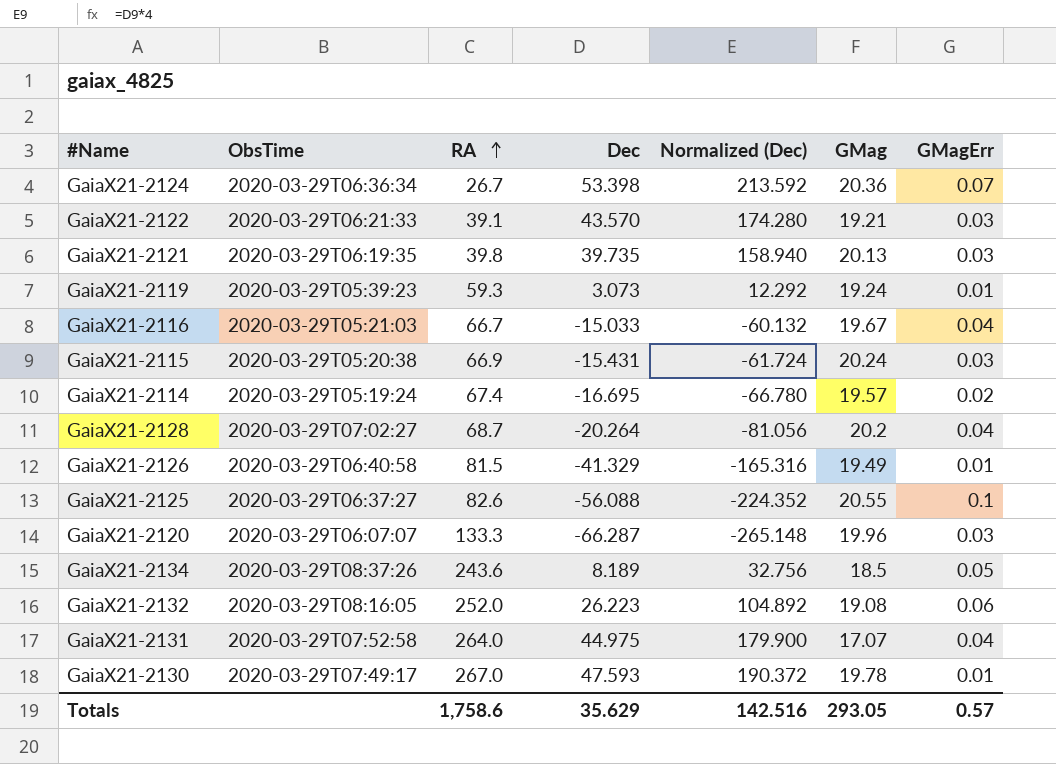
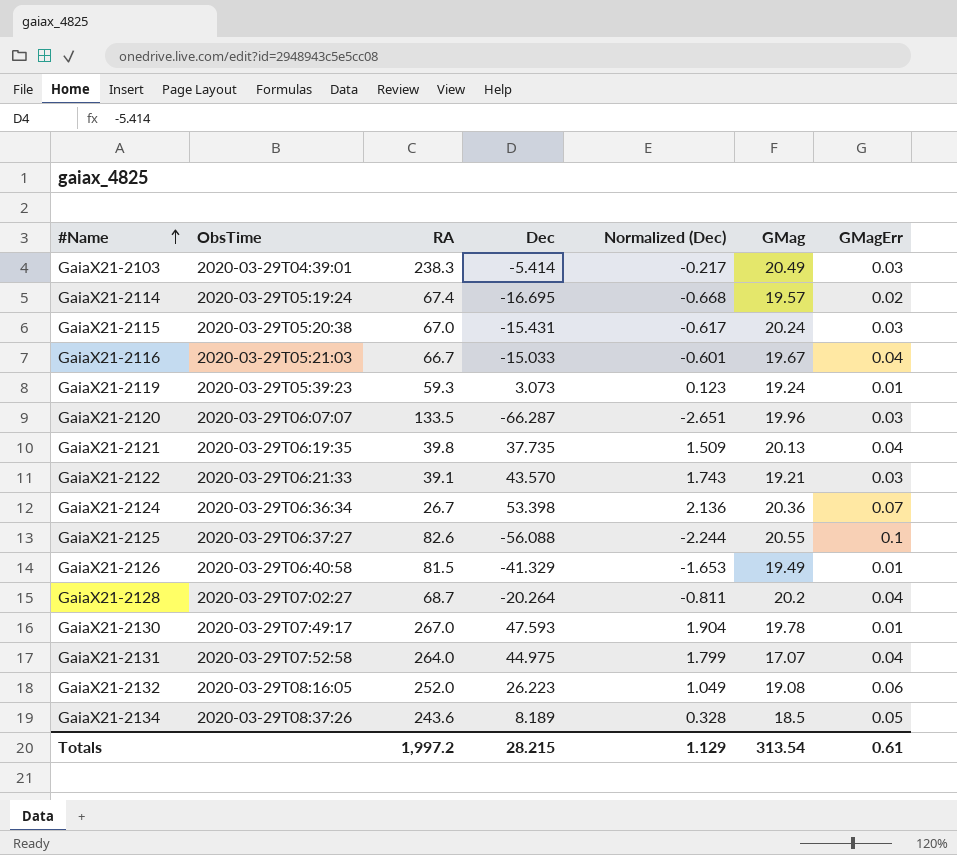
row order: RA ascending -> #Name ascending
column Normalized (Dec) | formula: [Dec] * 4 -> [Dec] * 0.04
row GaiaX21-2103: none -> 2020-03-29T04:39:01 | 238.3 | -5.414 | -0.217 | 20.49 | 0.03
GaiaX21-2115 | RA: 66.9 -> 67.0
GaiaX21-2120 | RA: 133.3 -> 133.5
GaiaX21-2121 | Dec: 39.735 -> 37.735
GaiaX21-2121 | GMagErr: 0.03 -> 0.04
Totals | RA: 1,758.6 -> 1,997.2
Totals | Dec: 35.629 -> 28.215
Totals | Normalized (Dec): 142.516 -> 1.129
Totals | GMag: 293.05 -> 313.54
Totals | GMagErr: 0.57 -> 0.61

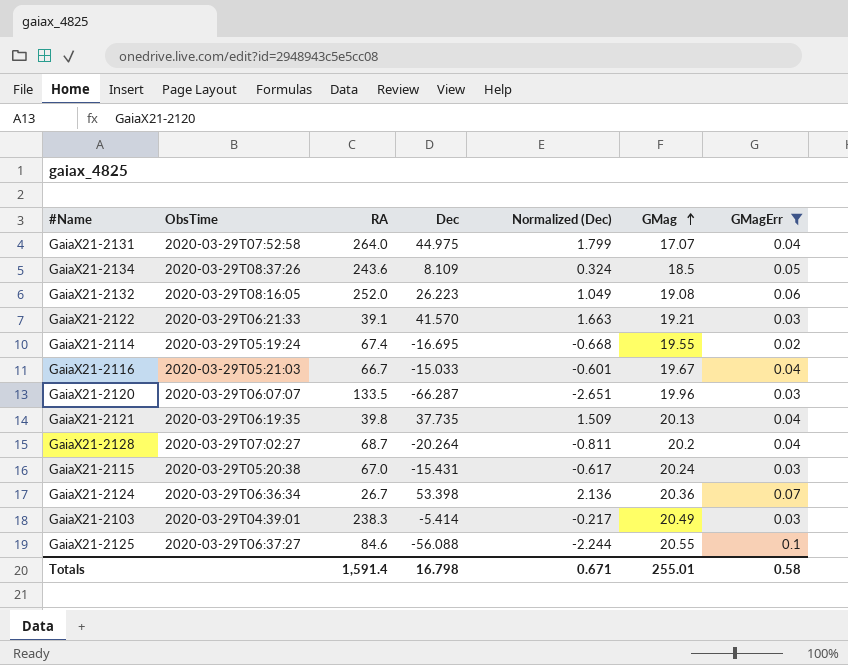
filter: none -> GMagErr != 0.01
row order: #Name ascending -> GMag ascending
GaiaX21-2134 | Dec: 8.189 -> 8.109
GaiaX21-2134 | Normalized (Dec): 0.328 -> 0.324
GaiaX21-2122 | Dec: 43.570 -> 41.570
GaiaX21-2122 | Normalized (Dec): 1.743 -> 1.663
GaiaX21-2114 | GMag: 19.57 -> 19.55
GaiaX21-2125 | RA: 82.6 -> 84.6
Totals | RA: 1,997.2 -> 1,591.4
Totals | Dec: 28.215 -> 16.798
Totals | Normalized (Dec): 1.129 -> 0.671
Totals | GMag: 313.54 -> 255.01
Totals | GMagErr: 0.61 -> 0.58

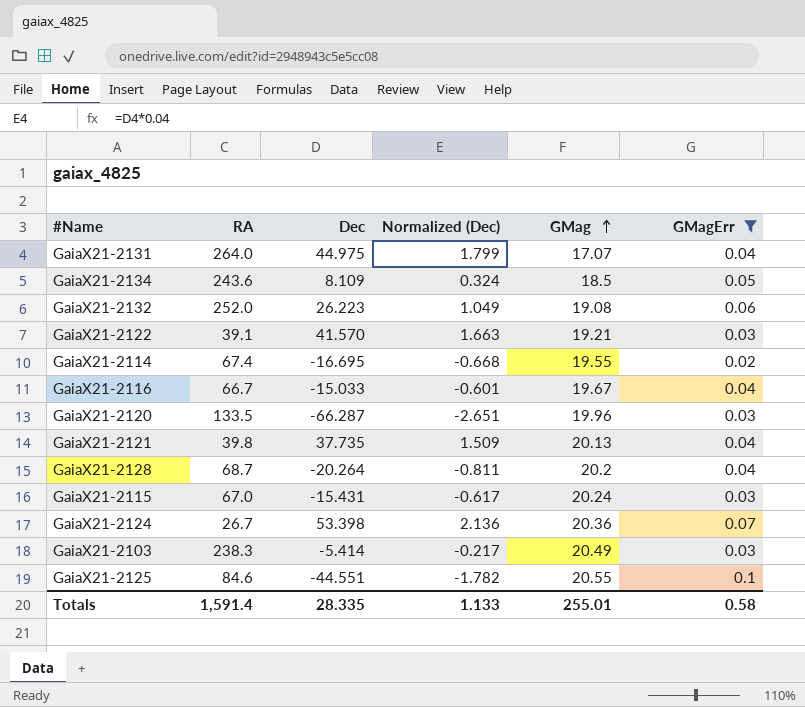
column ObsTime | position: 2 -> none
GaiaX21-2125 | Dec: -56.088 -> -44.551
GaiaX21-2125 | Normalized (Dec): -2.244 -> -1.782
Totals | Dec: 16.798 -> 28.335
Totals | Normalized (Dec): 0.671 -> 1.133

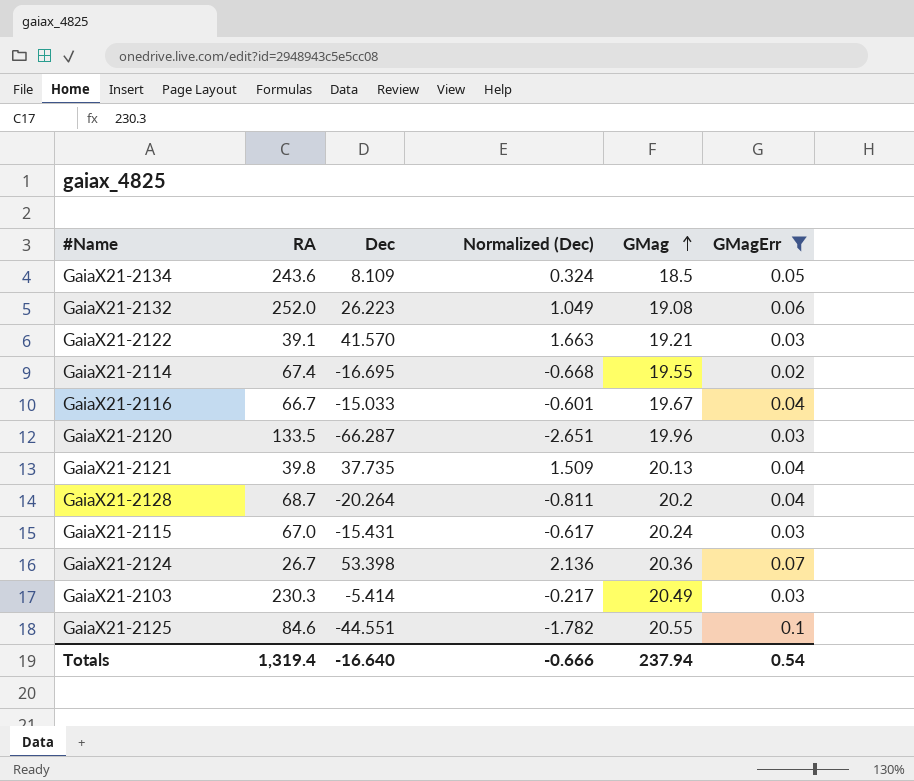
row GaiaX21-2131: 264.0 | 44.975 | 1.799 | 17.07 | 0.04 -> none
GaiaX21-2103 | RA: 238.3 -> 230.3
Totals | RA: 1,591.4 -> 1,319.4
Totals | Dec: 28.335 -> -16.640
Totals | Normalized (Dec): 1.133 -> -0.666
Totals | GMag: 255.01 -> 237.94
Totals | GMagErr: 0.58 -> 0.54

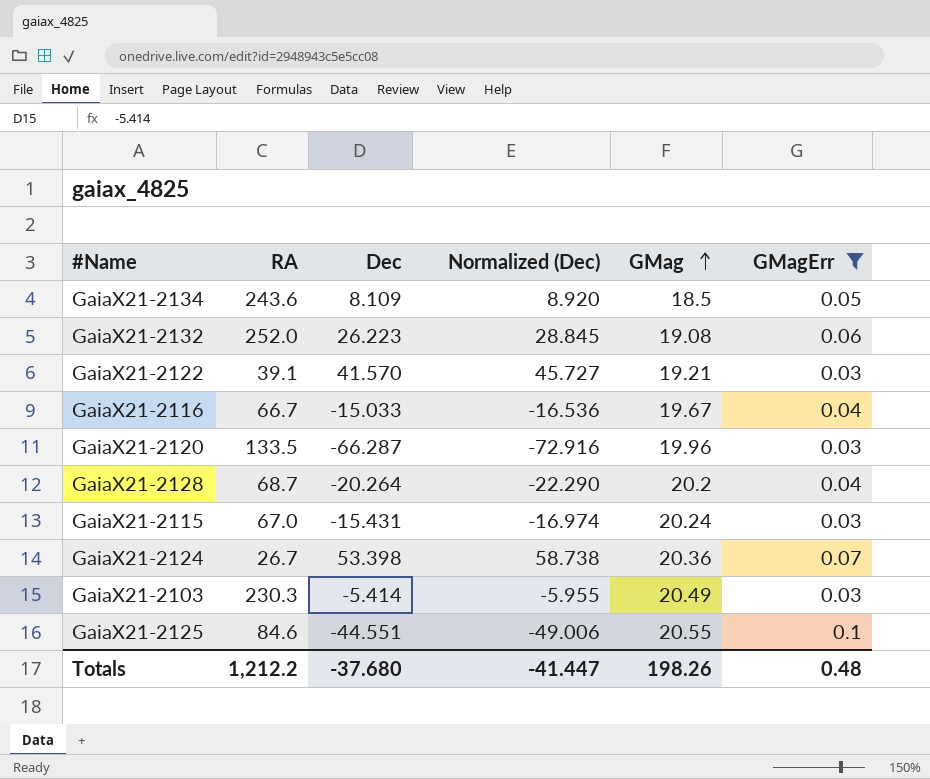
column Normalized (Dec) | formula: [Dec] * 0.04 -> [Dec] * 1.1
row GaiaX21-2114: 67.4 | -16.695 | -0.668 | 19.55 | 0.02 -> none
row GaiaX21-2121: 39.8 | 37.735 | 1.509 | 20.13 | 0.04 -> none
Totals | RA: 1,319.4 -> 1,212.2
Totals | Dec: -16.640 -> -37.680
Totals | Normalized (Dec): -0.666 -> -41.447
Totals | GMag: 237.94 -> 198.26
Totals | GMagErr: 0.54 -> 0.48

